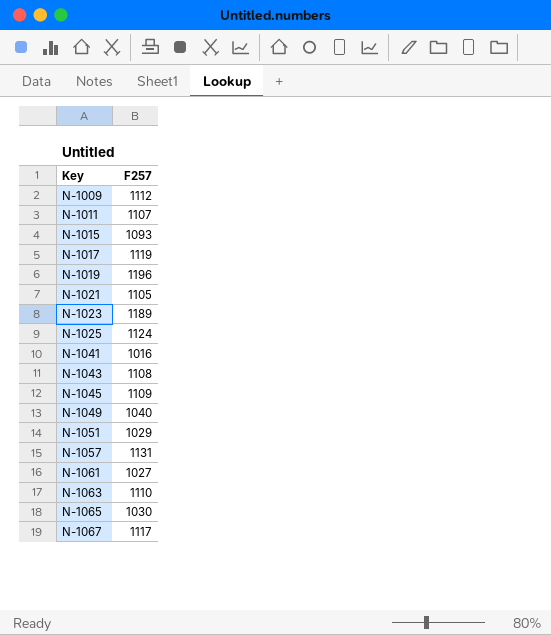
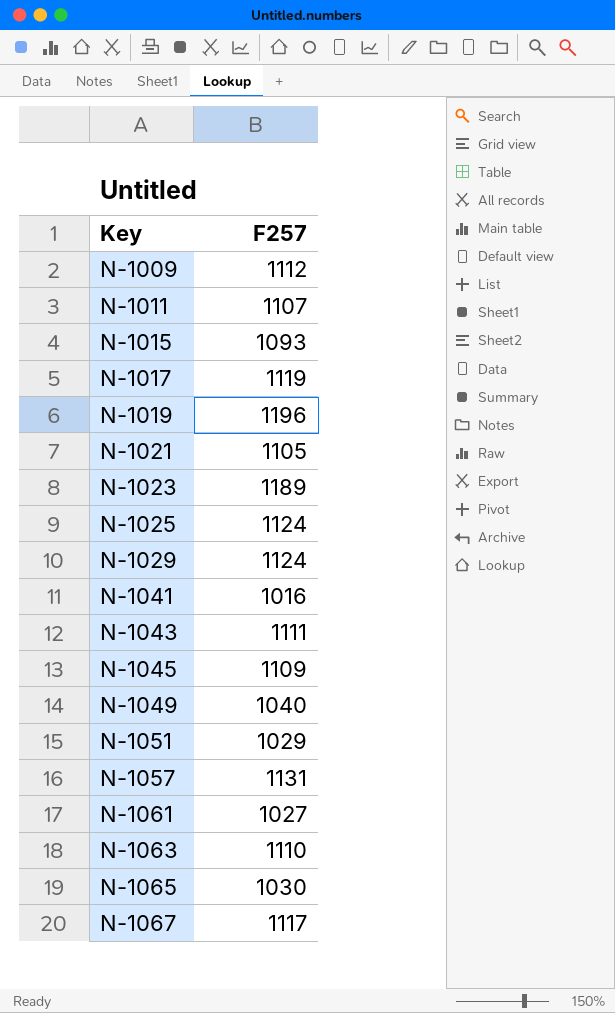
row N-1029: none -> 1124
N-1043 | F257: 1108 -> 1111

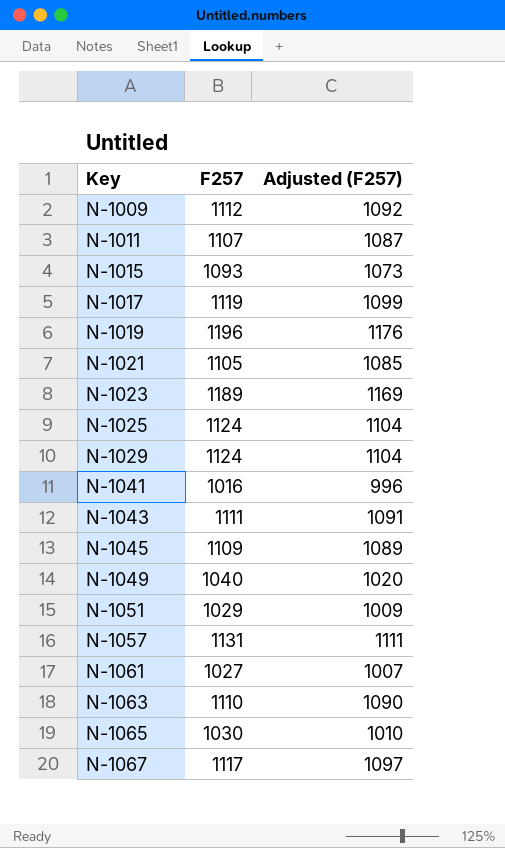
column Adjusted (F257) | formula: none -> [F257] - 20

